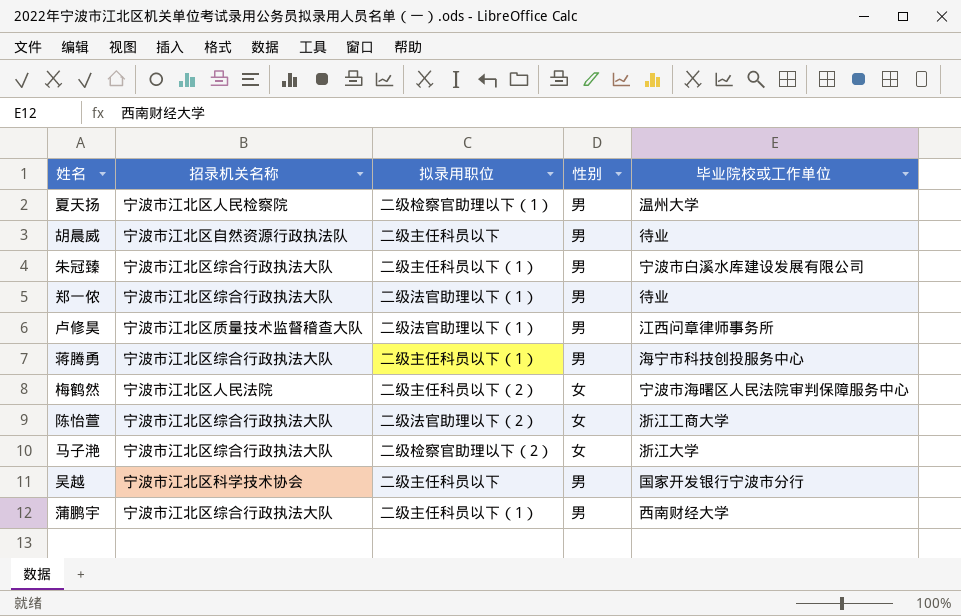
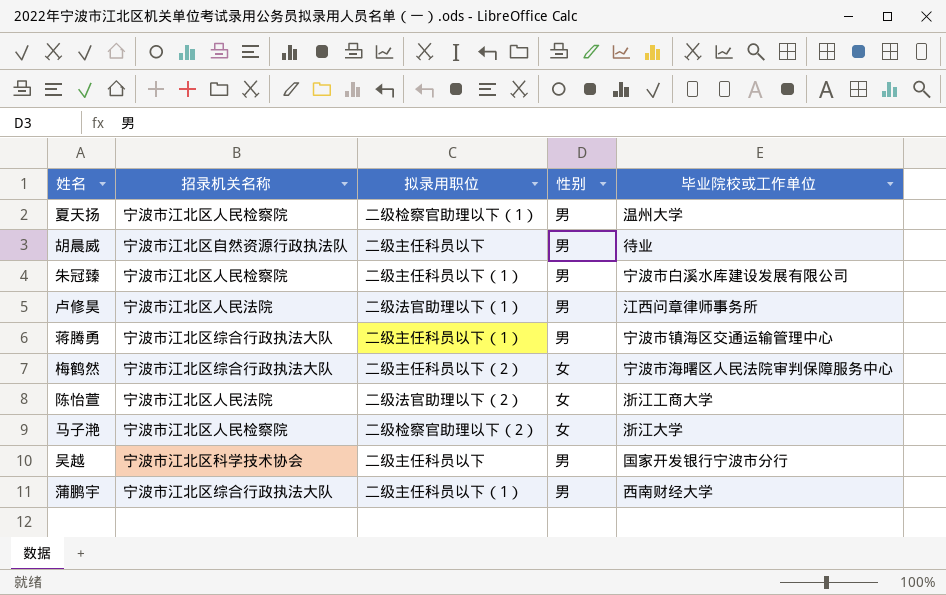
row 郑一侬: 宁波市江北区综合行政执法大队 | 二级法官助理以下（1） | 男 | 待业 -> none
朱冠臻 | 招录机关名称: 宁波市江北区综合行政执法大队 -> 宁波市江北区人民检察院
卢修昊 | 招录机关名称: 宁波市江北区质量技术监督稽查大队 -> 宁波市江北区人民法院
蒋腾勇 | 毕业院校或工作单位: 海宁市科技创投服务中心 -> 宁波市镇海区交通运输管理中心
梅鹤然 | 招录机关名称: 宁波市江北区人民法院 -> 宁波市江北区综合行政执法大队
陈怡萱 | 招录机关名称: 宁波市江北区综合行政执法大队 -> 宁波市江北区人民法院
马子滟 | 招录机关名称: 宁波市江北区综合行政执法大队 -> 宁波市江北区人民检察院

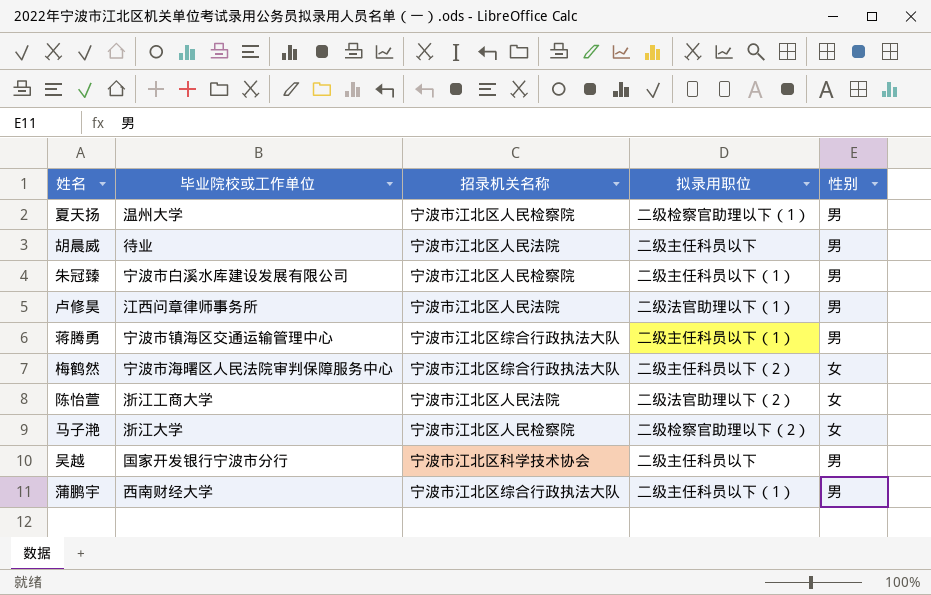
column 毕业院校或工作单位 | position: 5 -> 2
胡晨威 | 招录机关名称: 宁波市江北区自然资源行政执法队 -> 宁波市江北区人民法院

